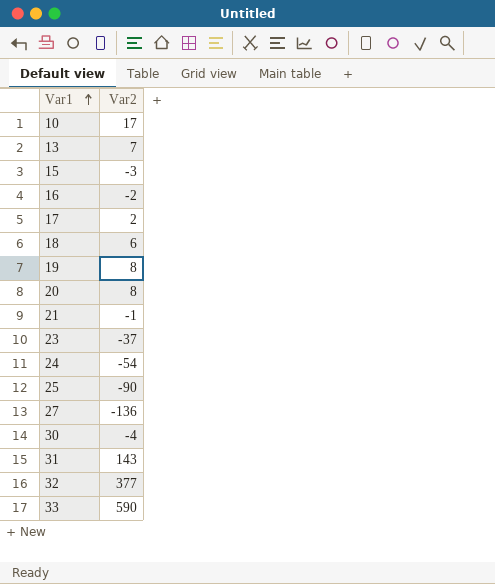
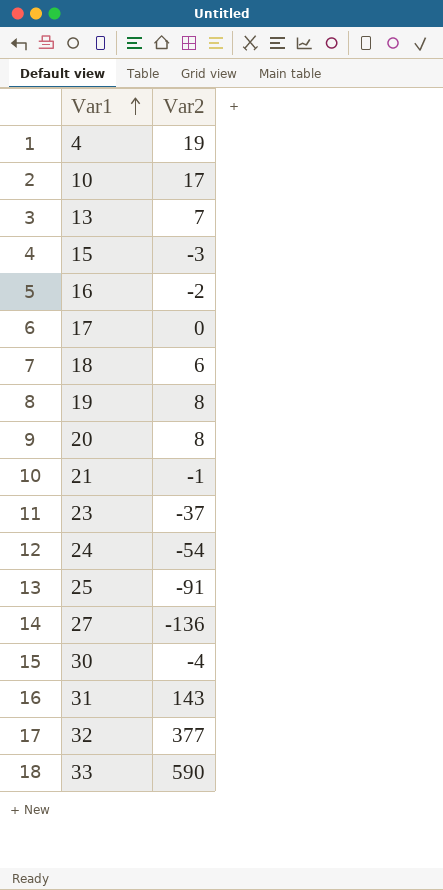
row 4: none -> 19
17 | Var2: 2 -> 0
25 | Var2: -90 -> -91

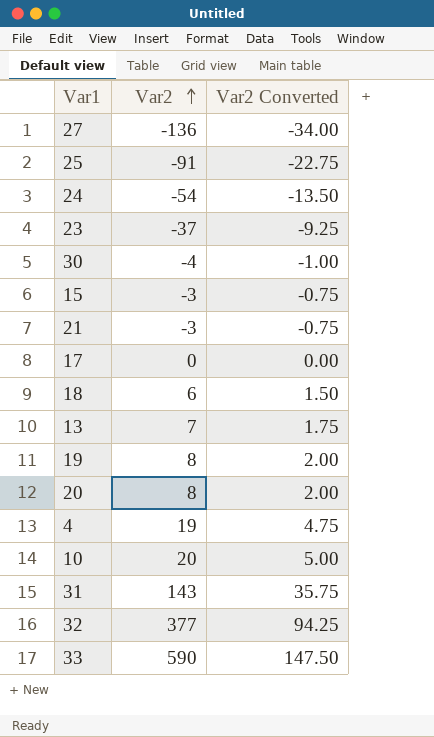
row order: Var1 ascending -> Var2 ascending
column Var2 Converted | formula: none -> [Var2] * 0.25
row 16: -2 -> none
21 | Var2: -1 -> -3
10 | Var2: 17 -> 20

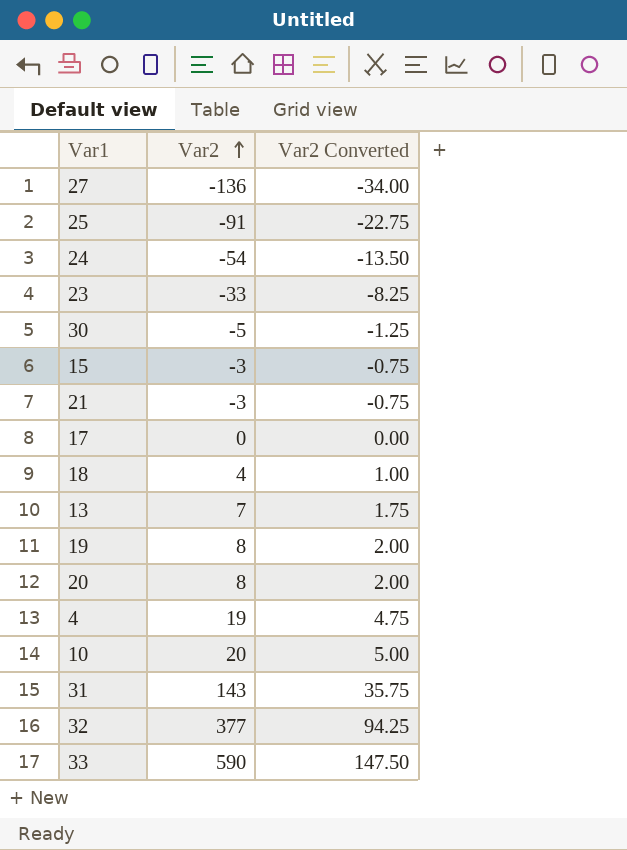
23 | Var2: -37 -> -33
23 | Var2 Converted: -9.25 -> -8.25
30 | Var2: -4 -> -5
30 | Var2 Converted: -1.00 -> -1.25
18 | Var2: 6 -> 4
18 | Var2 Converted: 1.50 -> 1.00

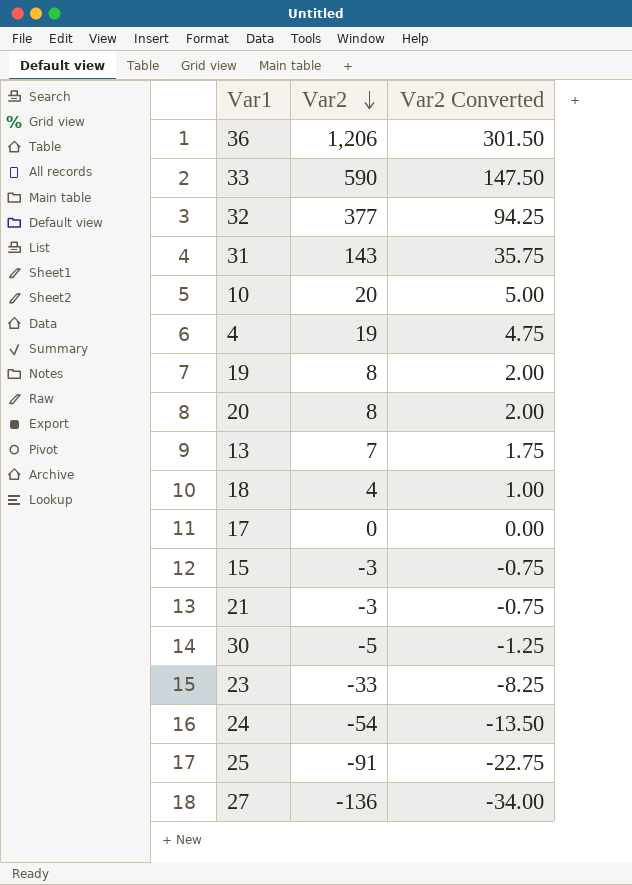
row order: Var2 ascending -> Var2 descending
row 36: none -> 1,206 | 301.50

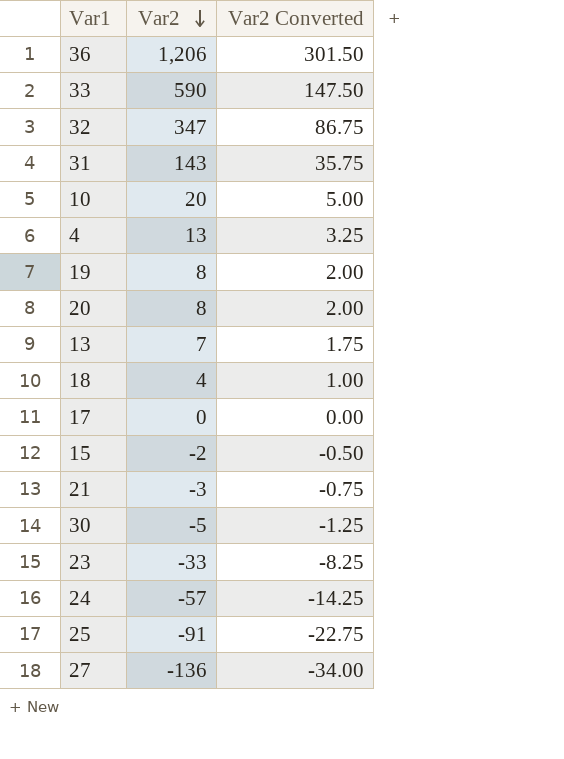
32 | Var2: 377 -> 347
32 | Var2 Converted: 94.25 -> 86.75
4 | Var2: 19 -> 13
4 | Var2 Converted: 4.75 -> 3.25
15 | Var2: -3 -> -2
15 | Var2 Converted: -0.75 -> -0.50
24 | Var2: -54 -> -57
24 | Var2 Converted: -13.50 -> -14.25

